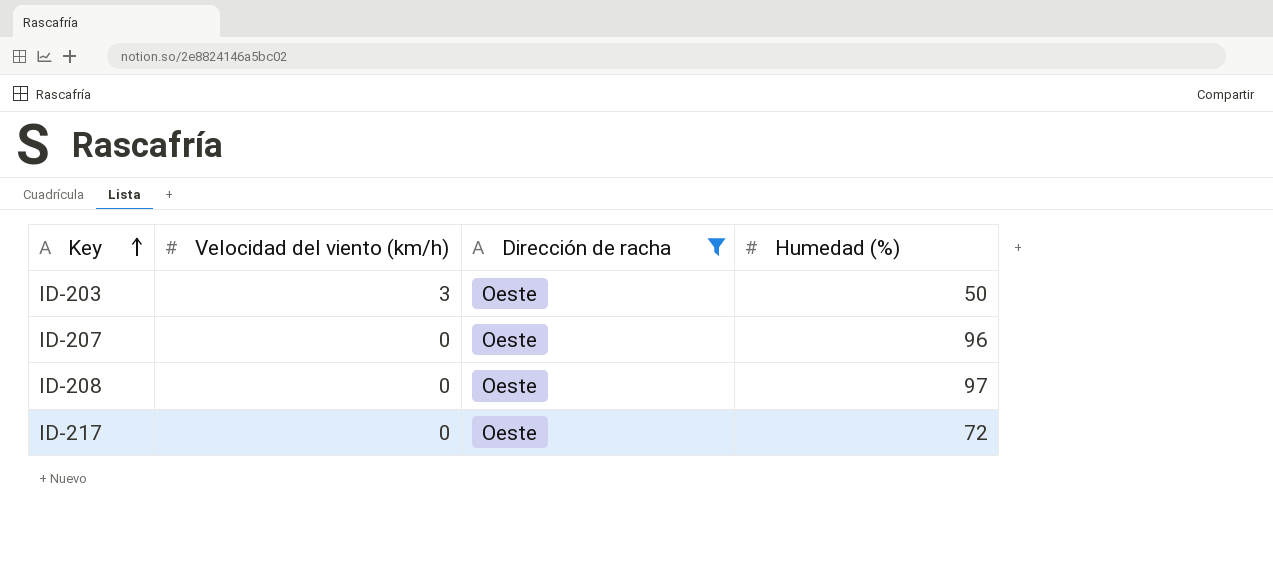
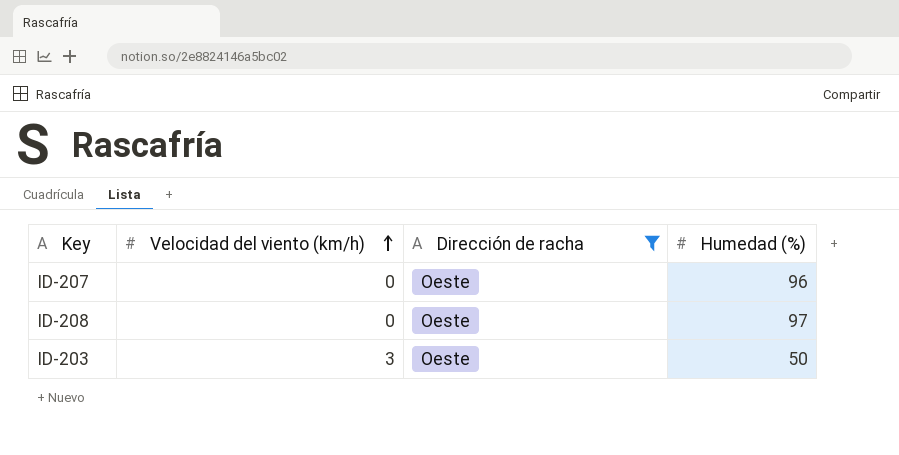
row order: Key ascending -> Velocidad del viento (km/h) ascending
row ID-217: 0 | Oeste | 72 -> none

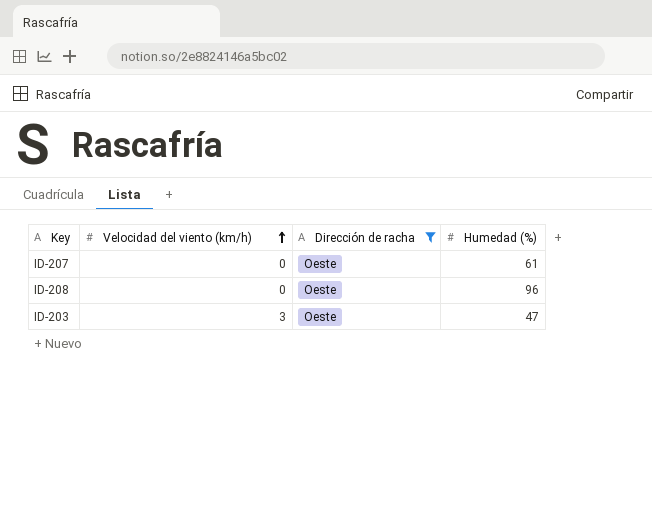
ID-207 | Humedad (%): 96 -> 61
ID-208 | Humedad (%): 97 -> 96
ID-203 | Humedad (%): 50 -> 47

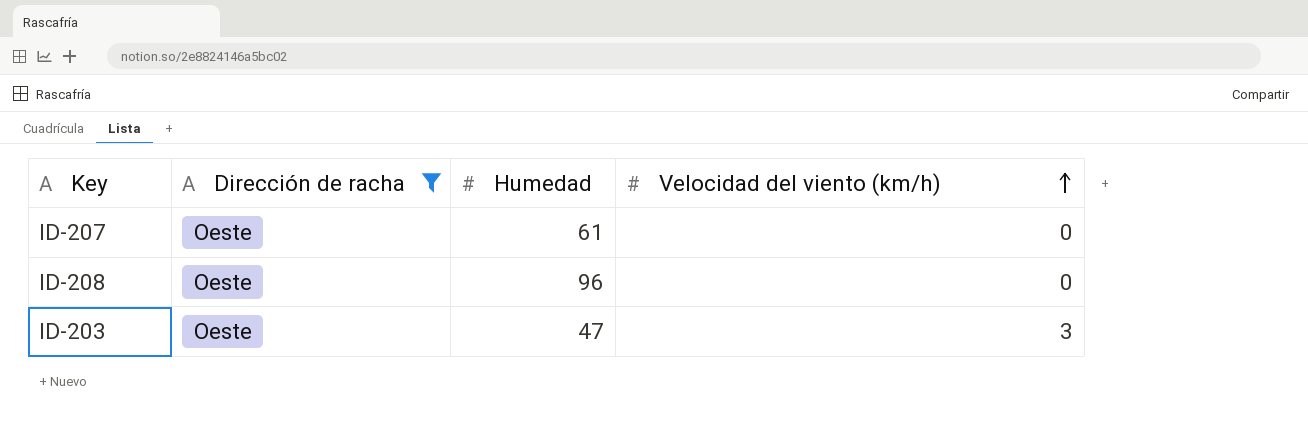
column name: Humedad (%) -> Humedad
column Velocidad del viento (km/h) | position: 2 -> 4

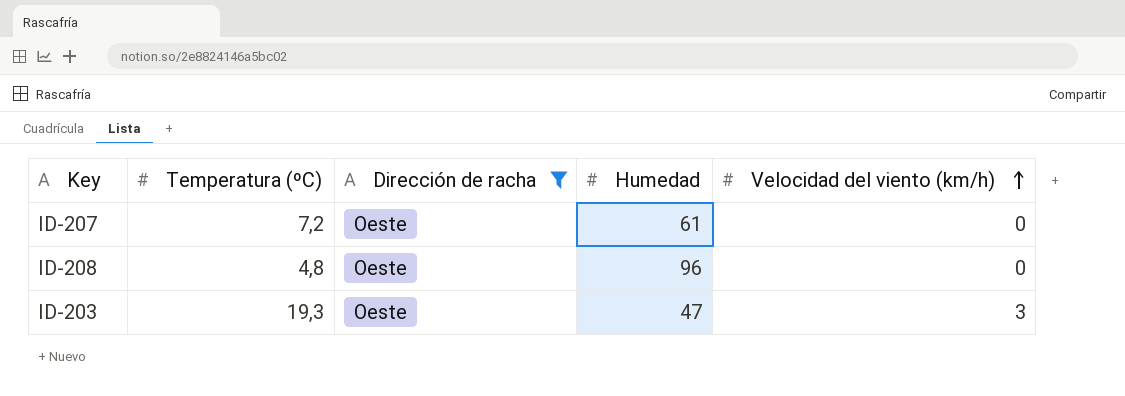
column Temperatura (ºC) | position: none -> 2

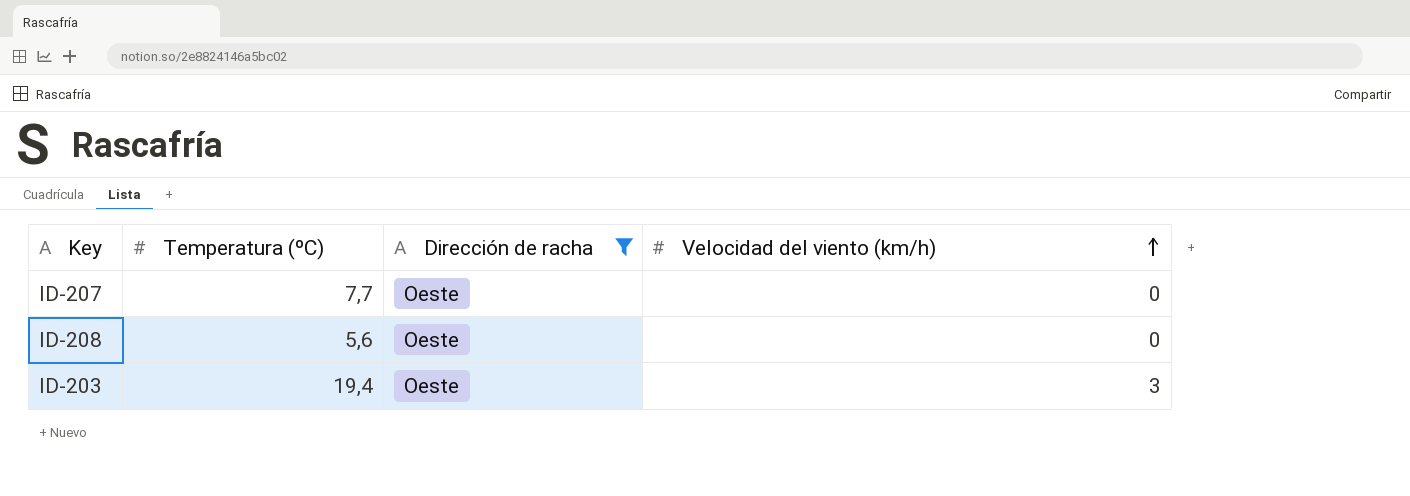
column Humedad | position: 4 -> none
ID-207 | Temperatura (ºC): 7,2 -> 7,7
ID-208 | Temperatura (ºC): 4,8 -> 5,6
ID-203 | Temperatura (ºC): 19,3 -> 19,4

